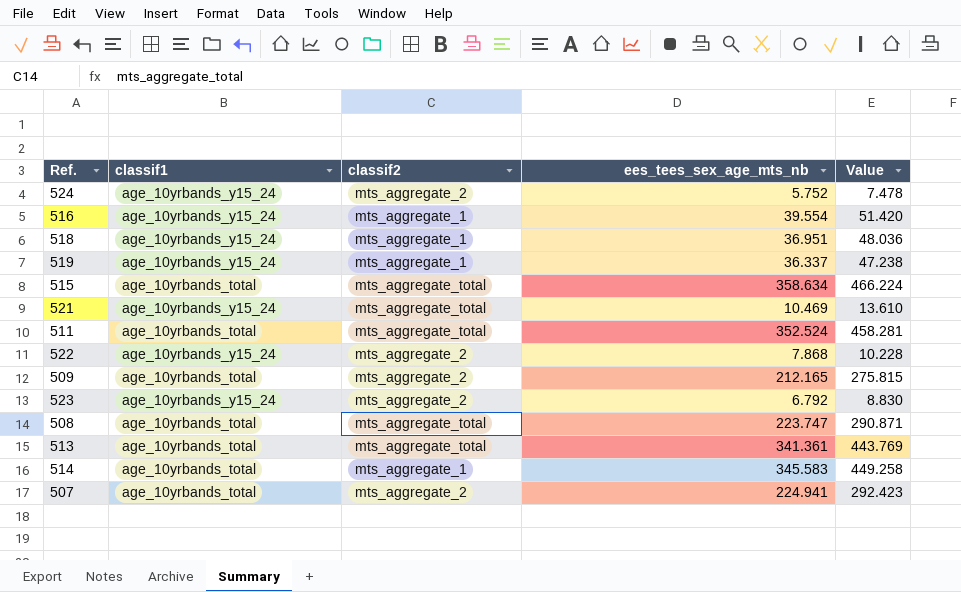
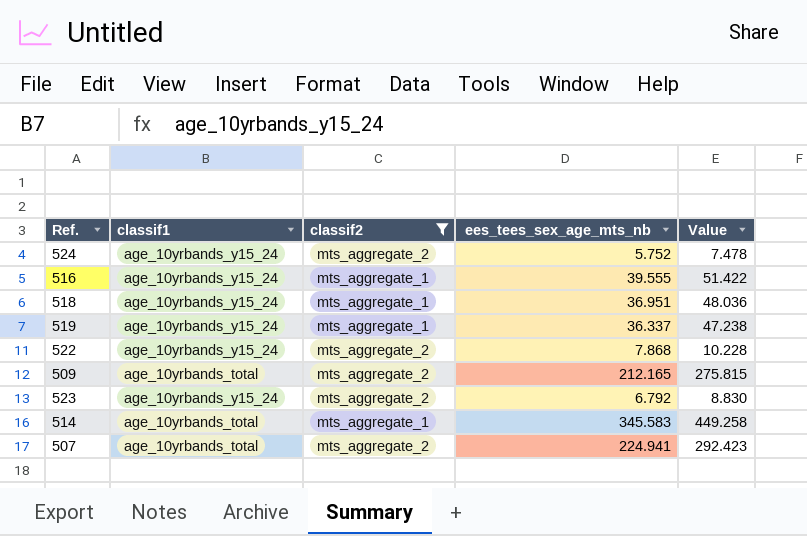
filter: none -> classif2 != mts_aggregate_total
516 | ees_tees_sex_age_mts_nb: 39.554 -> 39.555
516 | Value: 51.420 -> 51.422

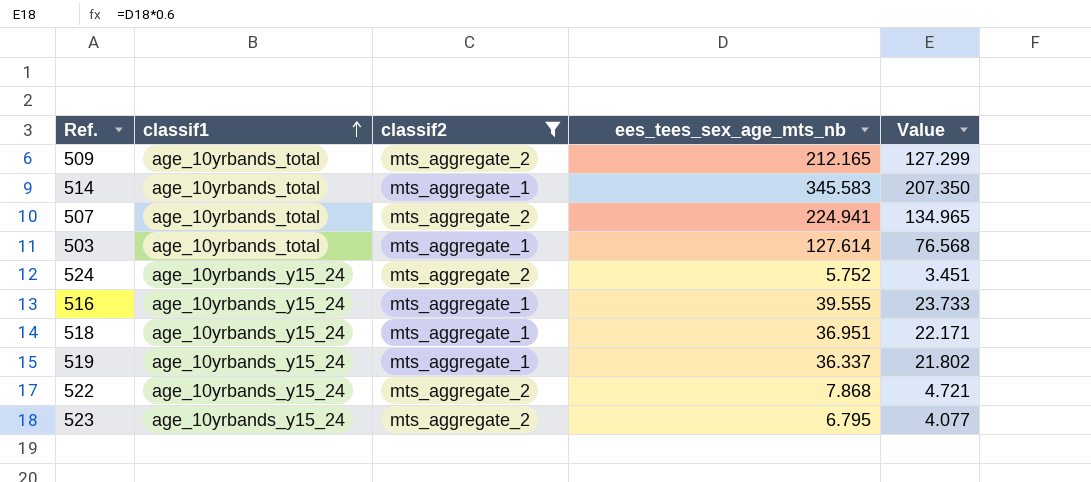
row order: none -> classif1 ascending
column Value | formula: [ees_tees_sex_age_mts_nb] * 1.3 -> [ees_tees_sex_age_mts_nb] * 0.6
row 503: none -> age_10yrbands_total | mts_aggregate_1 | 127.614 | 76.568
523 | ees_tees_sex_age_mts_nb: 6.792 -> 6.795

